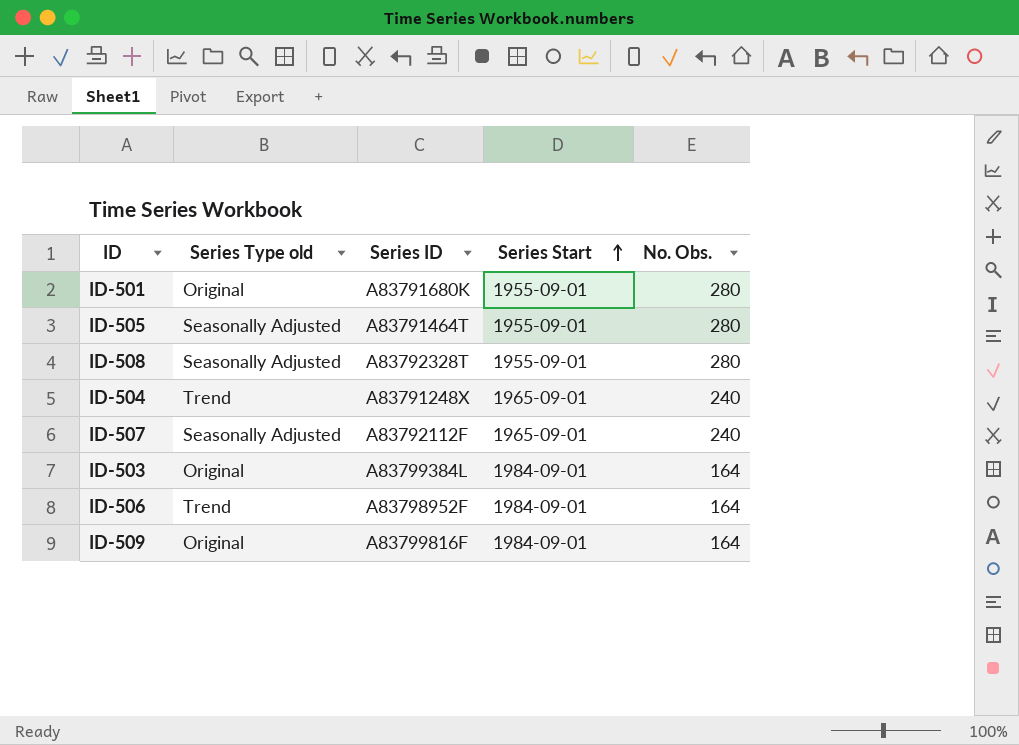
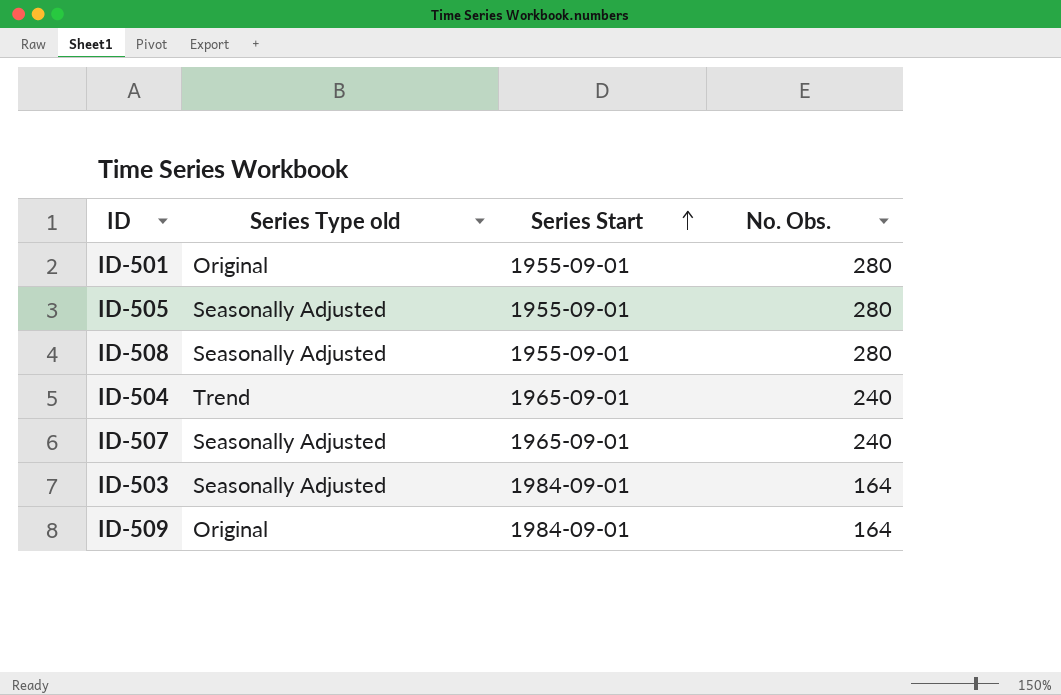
column Series ID | position: 3 -> none
row ID-506: Trend | A83798952F | 1984-09-01 | 164 -> none
ID-503 | Series Type old: Original -> Seasonally Adjusted

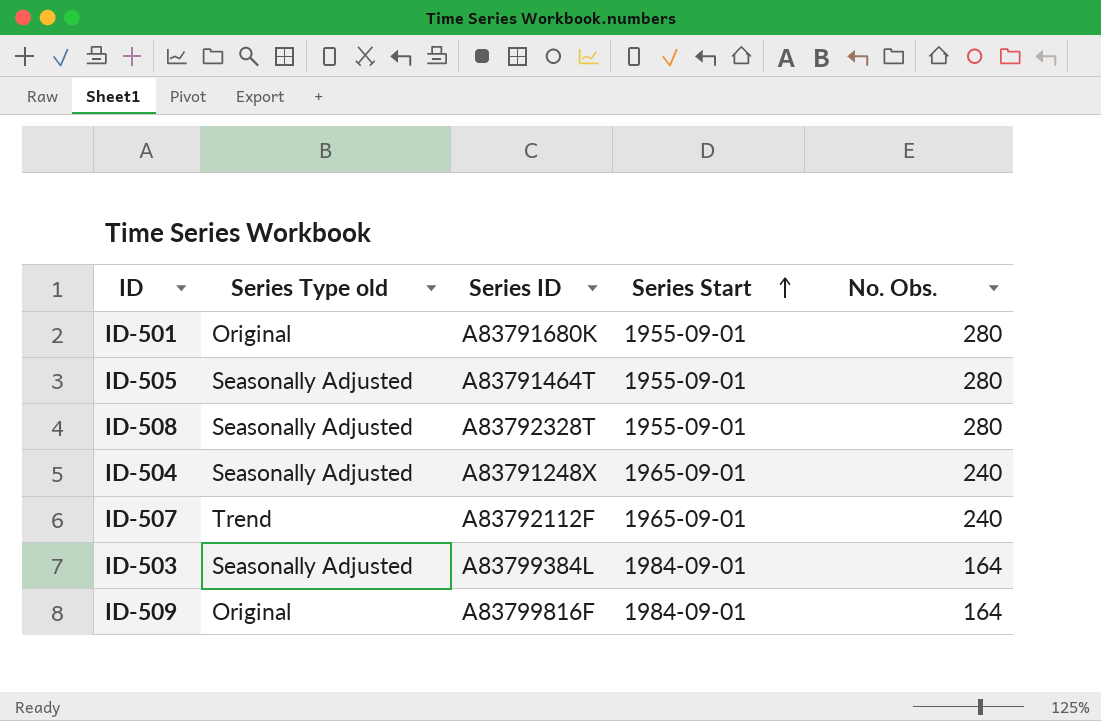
column Series ID | position: none -> 3
ID-504 | Series Type old: Trend -> Seasonally Adjusted
ID-507 | Series Type old: Seasonally Adjusted -> Trend

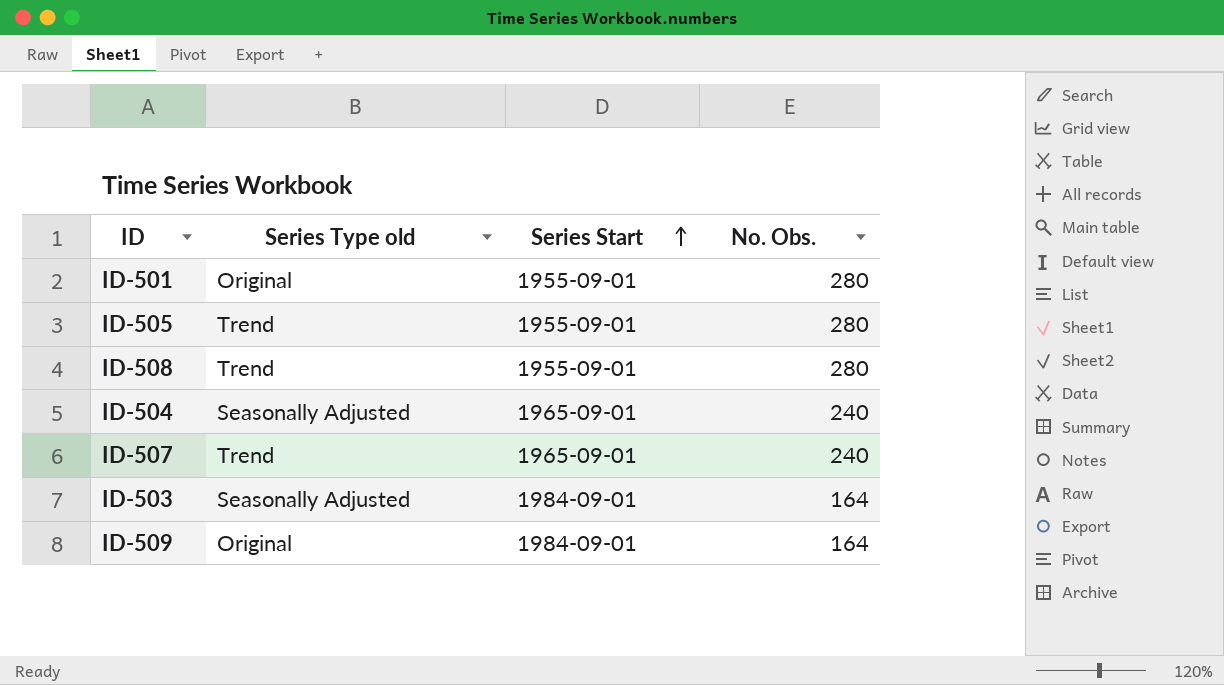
column Series ID | position: 3 -> none
ID-505 | Series Type old: Seasonally Adjusted -> Trend
ID-508 | Series Type old: Seasonally Adjusted -> Trend

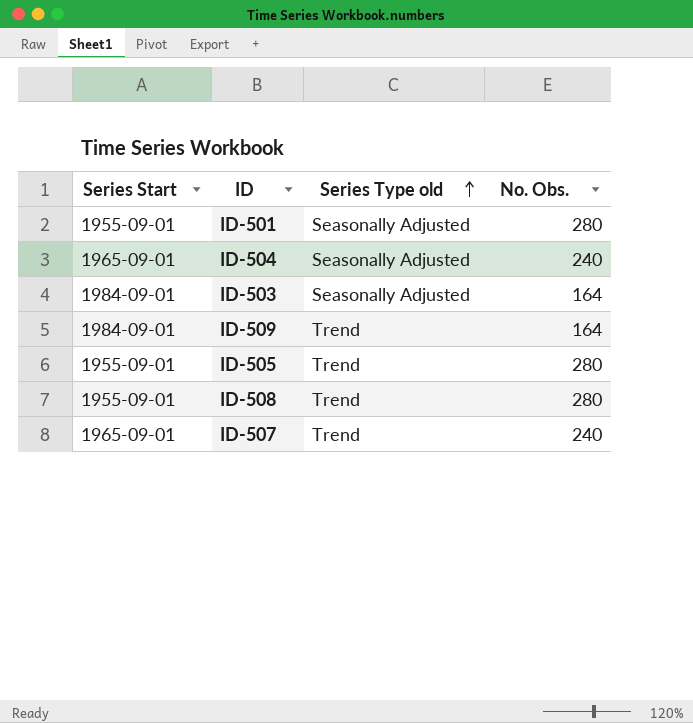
row order: Series Start ascending -> Series Type old ascending
column Series Start | position: 3 -> 1
ID-501 | Series Type old: Original -> Seasonally Adjusted
ID-509 | Series Type old: Original -> Trend

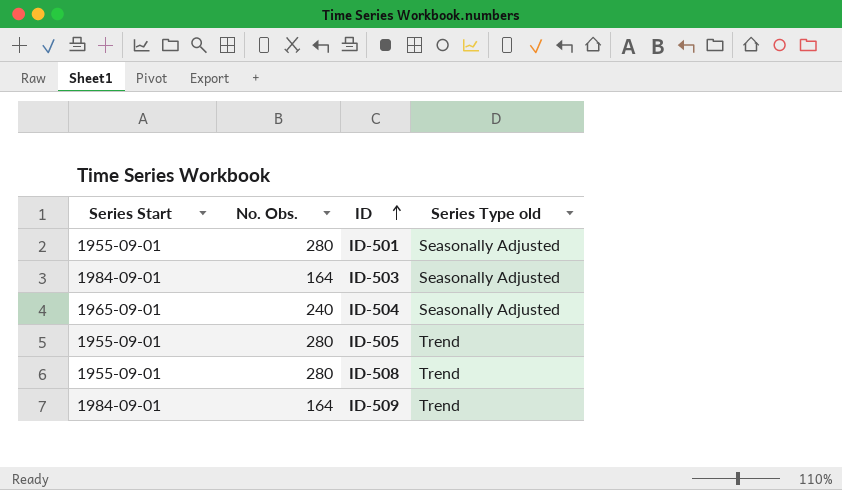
row order: Series Type old ascending -> ID ascending
column No. Obs. | position: 4 -> 2
row ID-507: 1965-09-01 | Trend | 240 -> none

